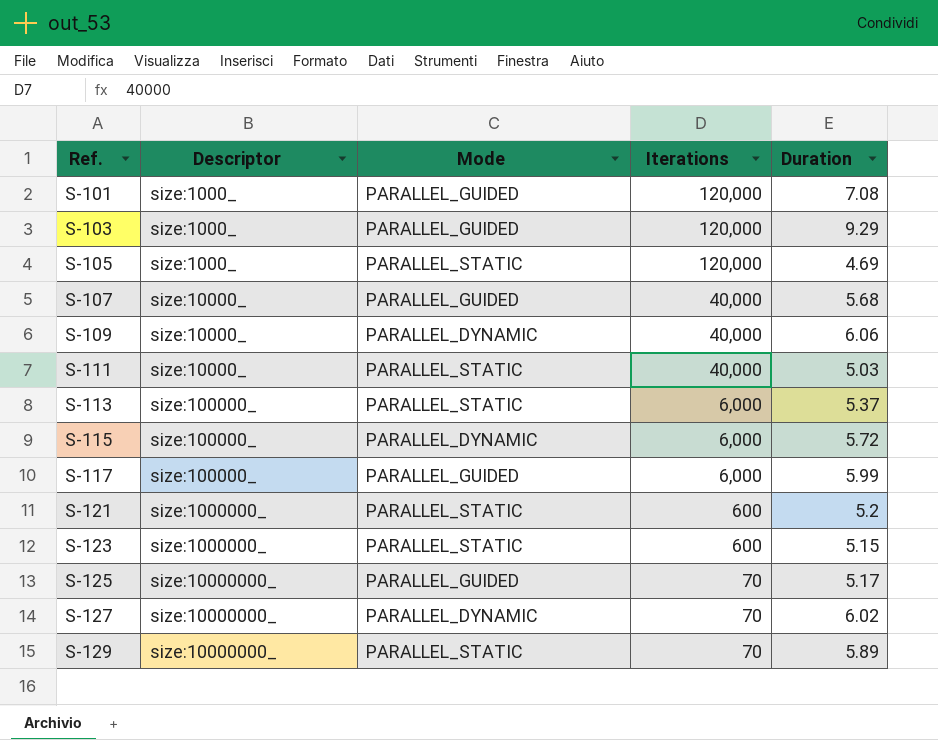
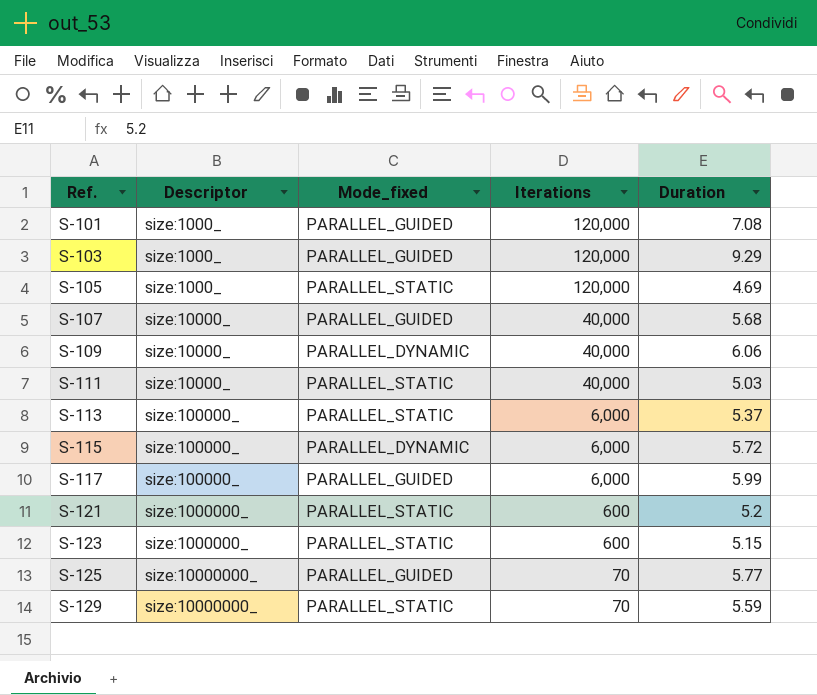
column name: Mode -> Mode_fixed
row S-127: size:10000000_ | PARALLEL_DYNAMIC | 70 | 6.02 -> none
S-125 | Duration: 5.17 -> 5.77
S-129 | Duration: 5.89 -> 5.59

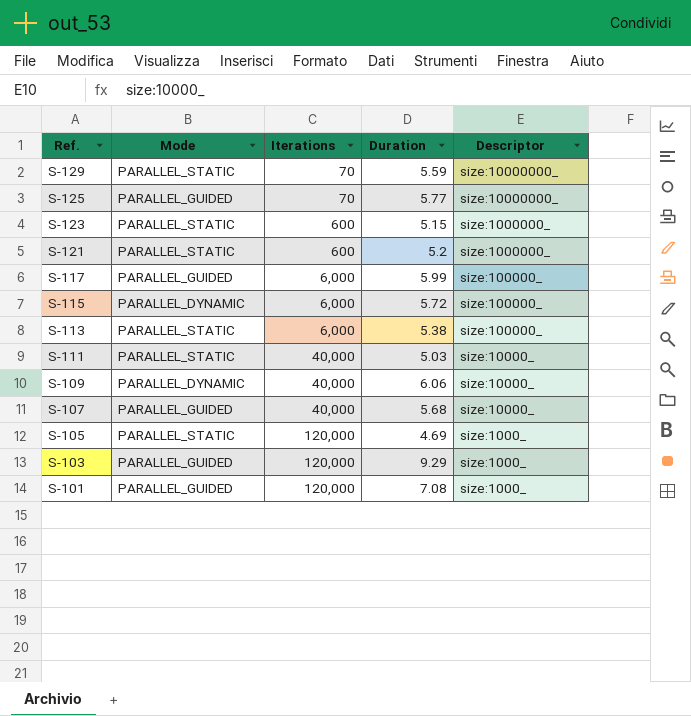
row order: Ref. ascending -> Ref. descending
column name: Mode_fixed -> Mode
column Descriptor | position: 2 -> 5
S-113 | Duration: 5.37 -> 5.38

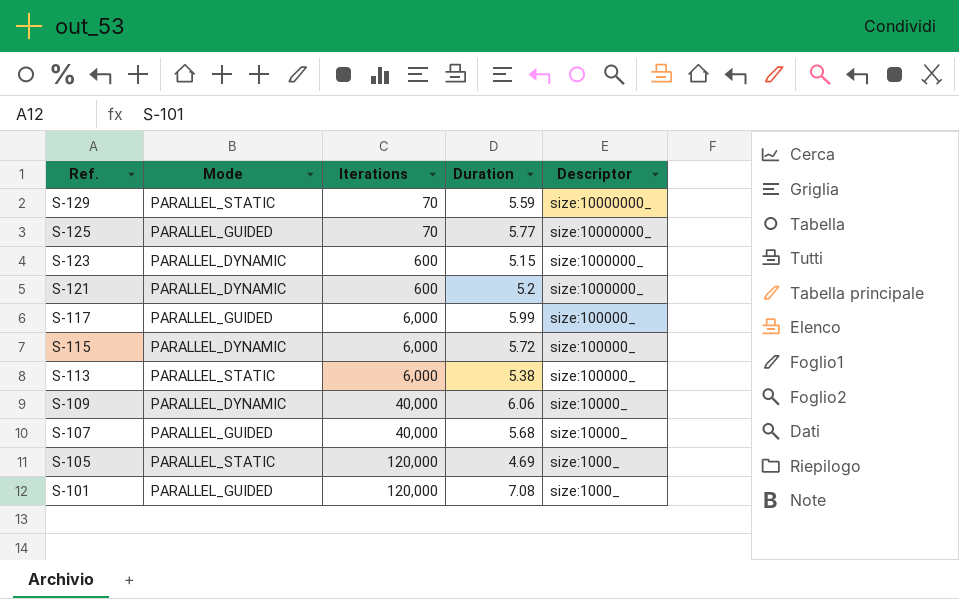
row S-111: PARALLEL_STATIC | 40,000 | 5.03 | size:10000_ -> none
row S-103: PARALLEL_GUIDED | 120,000 | 9.29 | size:1000_ -> none
S-123 | Mode: PARALLEL_STATIC -> PARALLEL_DYNAMIC
S-121 | Mode: PARALLEL_STATIC -> PARALLEL_DYNAMIC

